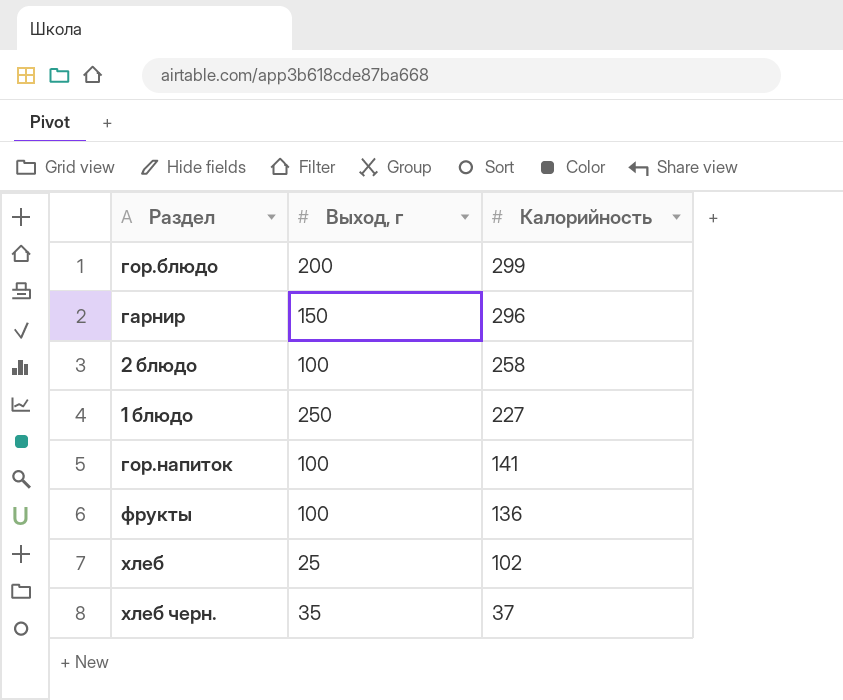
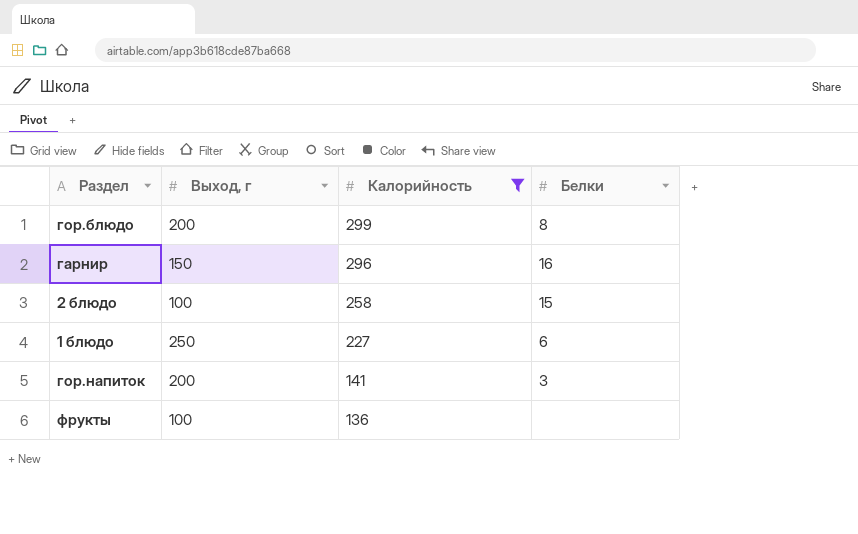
filter: none -> Калорийность >= 136
column Белки | position: none -> 4
гор.напиток | Выход, г: 100 -> 200

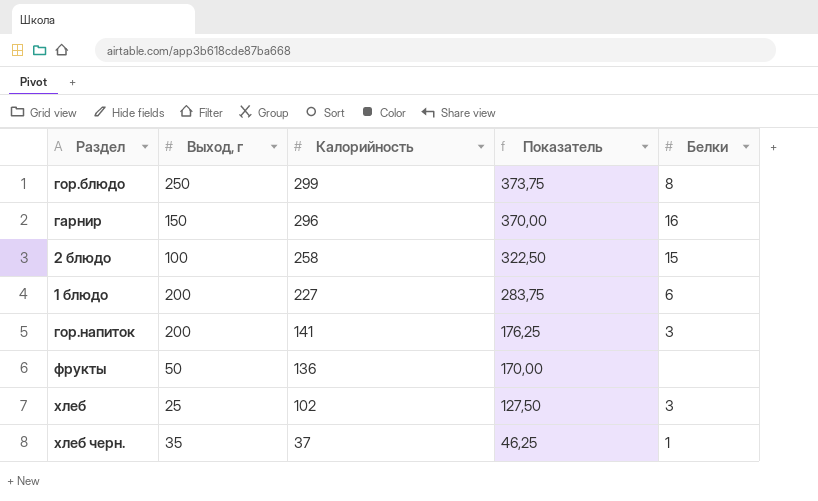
filter: Калорийность >= 136 -> none
column Показатель | formula: none -> [Калорийность] * 1,25
гор.блюдо | Выход, г: 200 -> 250
1 блюдо | Выход, г: 250 -> 200
фрукты | Выход, г: 100 -> 50

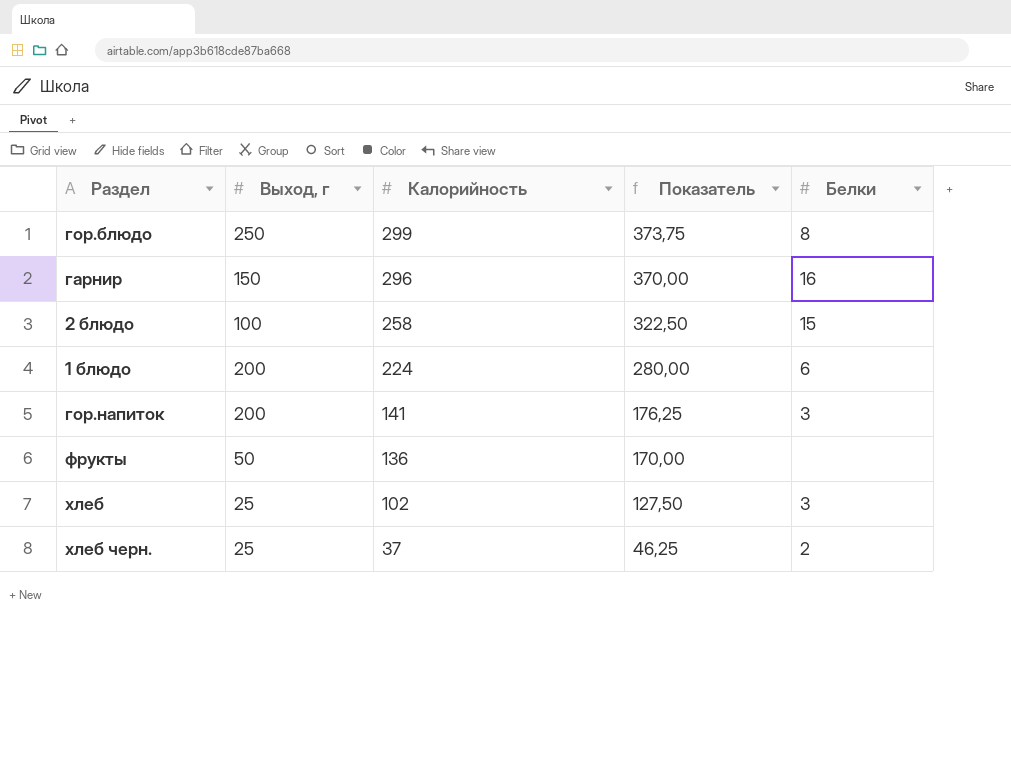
1 блюдо | Калорийность: 227 -> 224
1 блюдо | Показатель: 283,75 -> 280,00
хлеб черн. | Выход, г: 35 -> 25
хлеб черн. | Белки: 1 -> 2

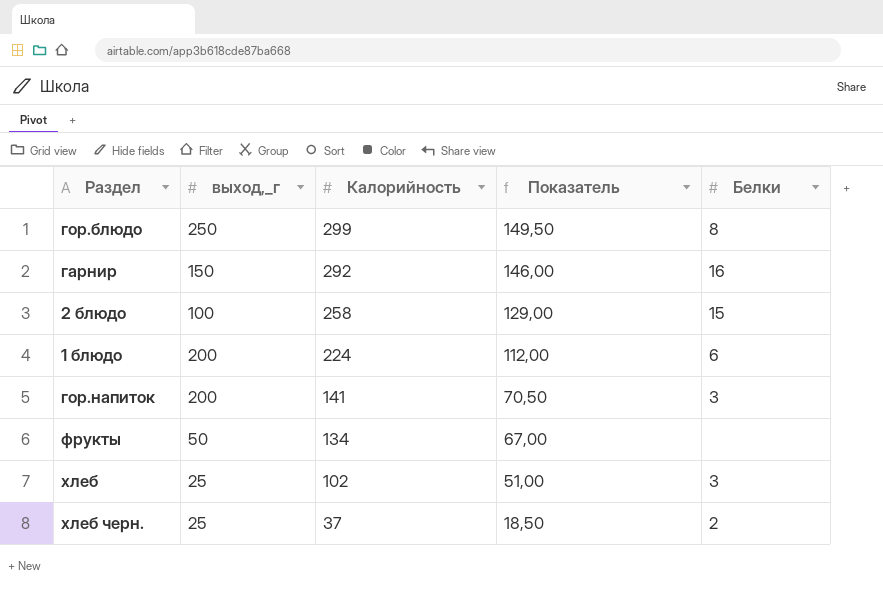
column name: Выход, г -> выход,_г
column Показатель | formula: [Калорийность] * 1,25 -> [Калорийность] * 0,5
гарнир | Калорийность: 296 -> 292
фрукты | Калорийность: 136 -> 134

